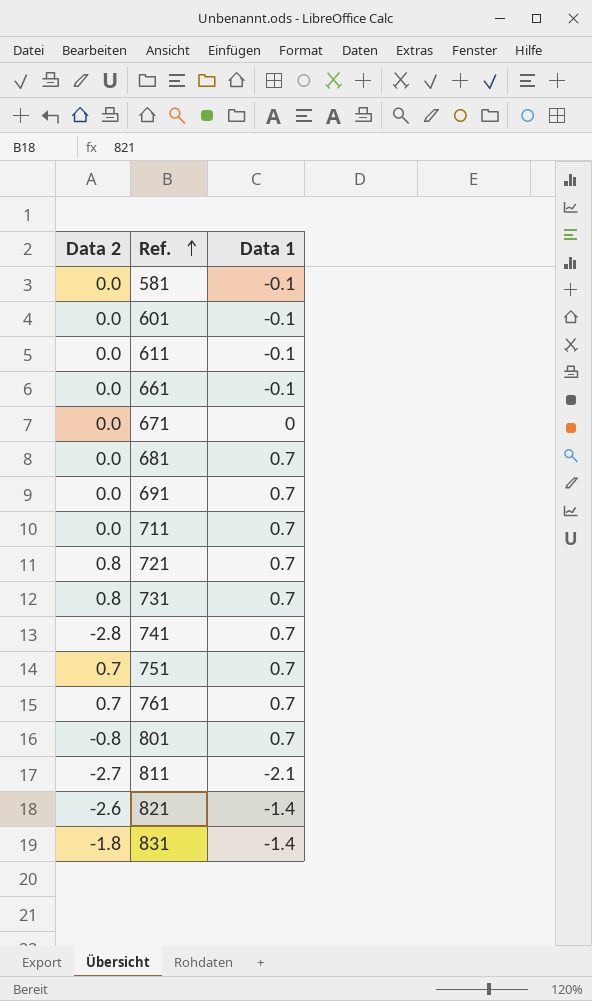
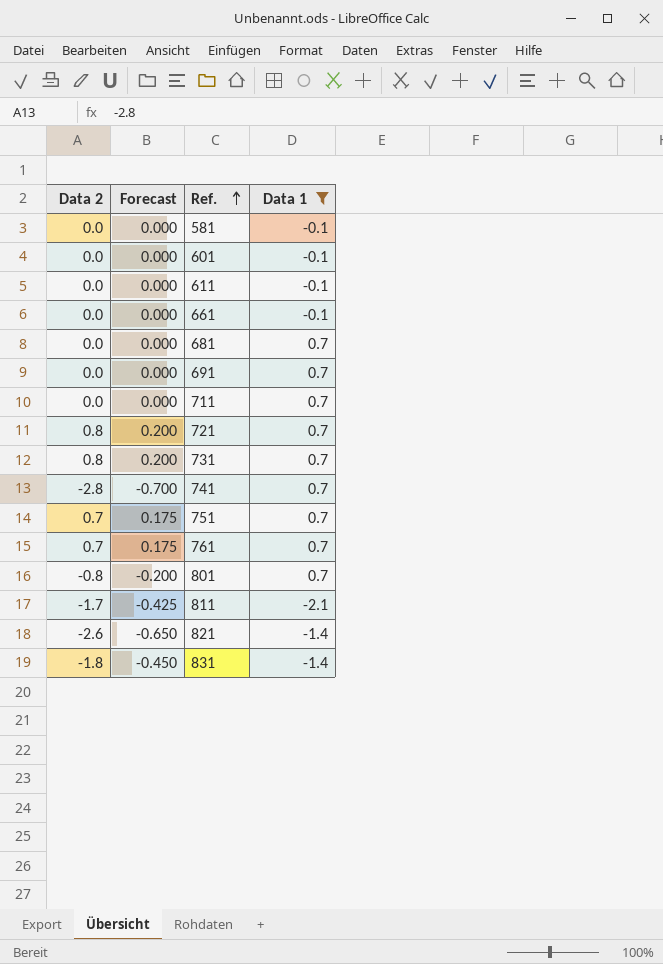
filter: none -> Data 1 != 0
column Forecast | formula: none -> [Data 2] * 0.25
811 | Data 2: -2.7 -> -1.7

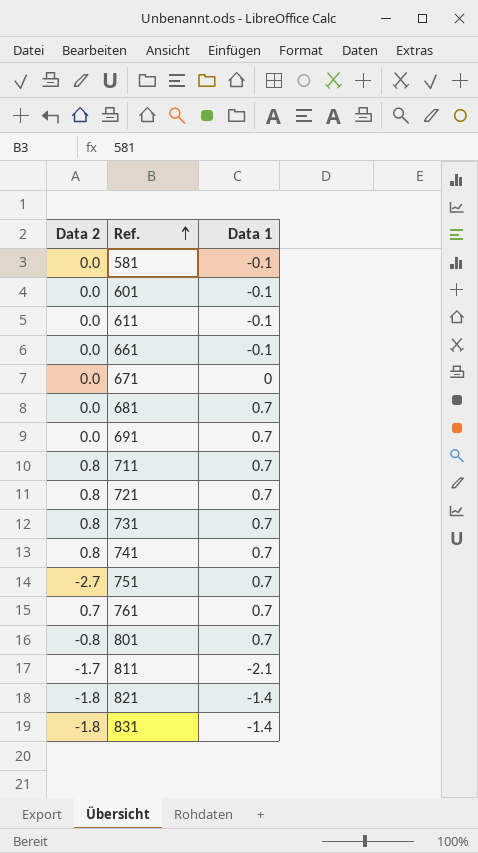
filter: Data 1 != 0 -> none
column Forecast | formula: [Data 2] * 0.25 -> none
711 | Data 2: 0.0 -> 0.8
741 | Data 2: -2.8 -> 0.8
751 | Data 2: 0.7 -> -2.7
821 | Data 2: -2.6 -> -1.8

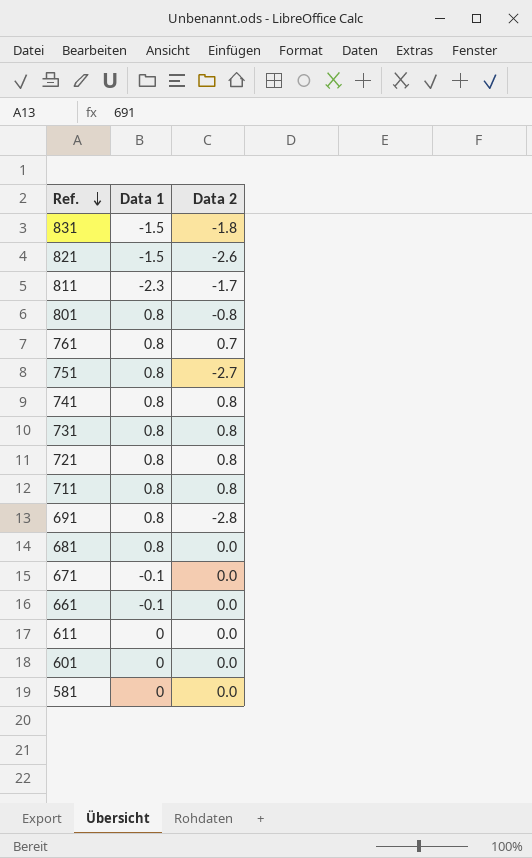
row order: Ref. ascending -> Ref. descending
column Data 2 | position: 1 -> 3
831 | Data 1: -1.4 -> -1.5
821 | Data 1: -1.4 -> -1.5
821 | Data 2: -1.8 -> -2.6
811 | Data 1: -2.1 -> -2.3
801 | Data 1: 0.7 -> 0.8
761 | Data 1: 0.7 -> 0.8
751 | Data 1: 0.7 -> 0.8
741 | Data 1: 0.7 -> 0.8
731 | Data 1: 0.7 -> 0.8
721 | Data 1: 0.7 -> 0.8
711 | Data 1: 0.7 -> 0.8
691 | Data 1: 0.7 -> 0.8
691 | Data 2: 0.0 -> -2.8
681 | Data 1: 0.7 -> 0.8
671 | Data 1: 0 -> -0.1
611 | Data 1: -0.1 -> 0
601 | Data 1: -0.1 -> 0
581 | Data 1: -0.1 -> 0

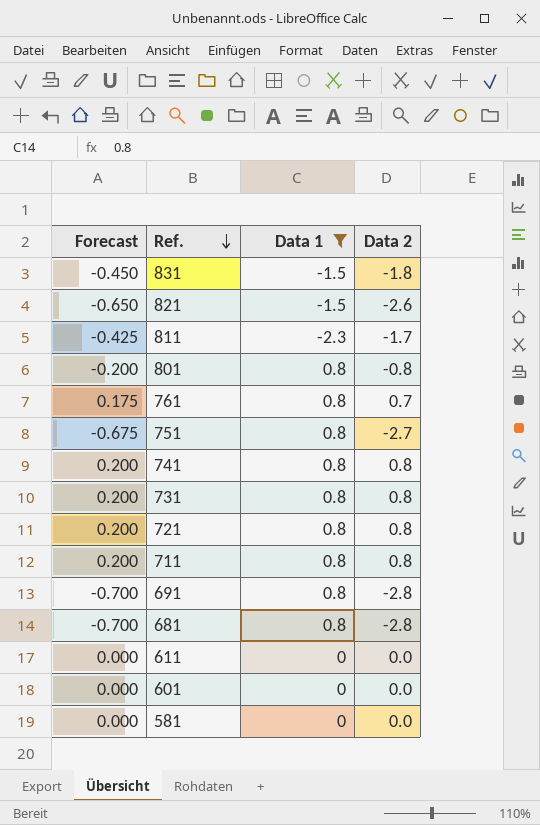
filter: none -> Data 1 != -0.1
column Forecast | formula: none -> [Data 2] * 0.25
681 | Data 2: 0.0 -> -2.8

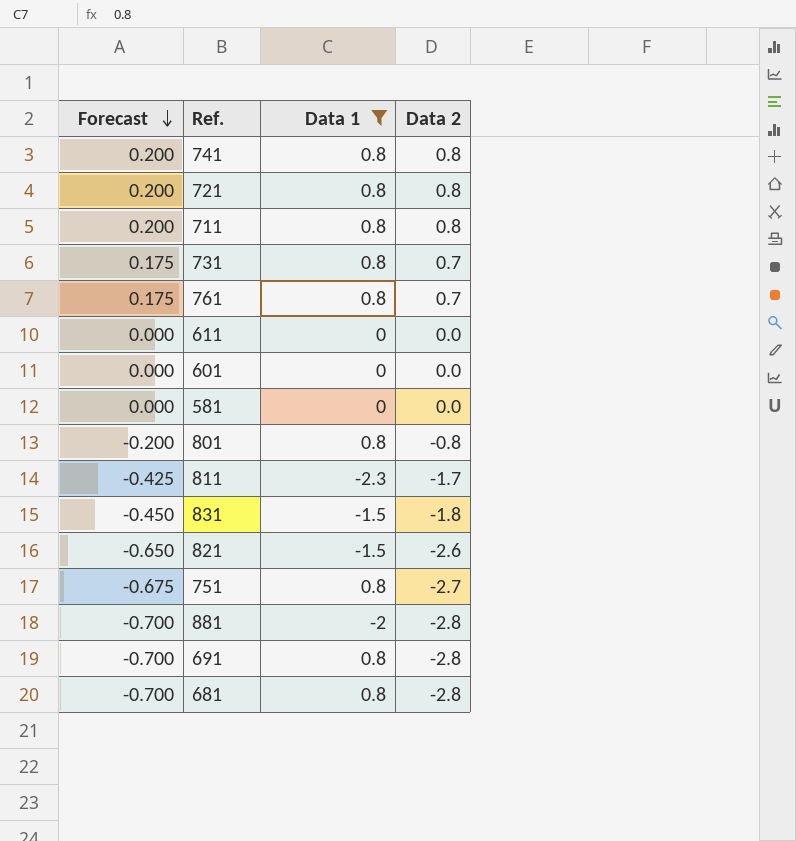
row order: Ref. descending -> Forecast descending
731 | Forecast: 0.200 -> 0.175
731 | Data 2: 0.8 -> 0.7
row 881: none -> -0.700 | -2 | -2.8

